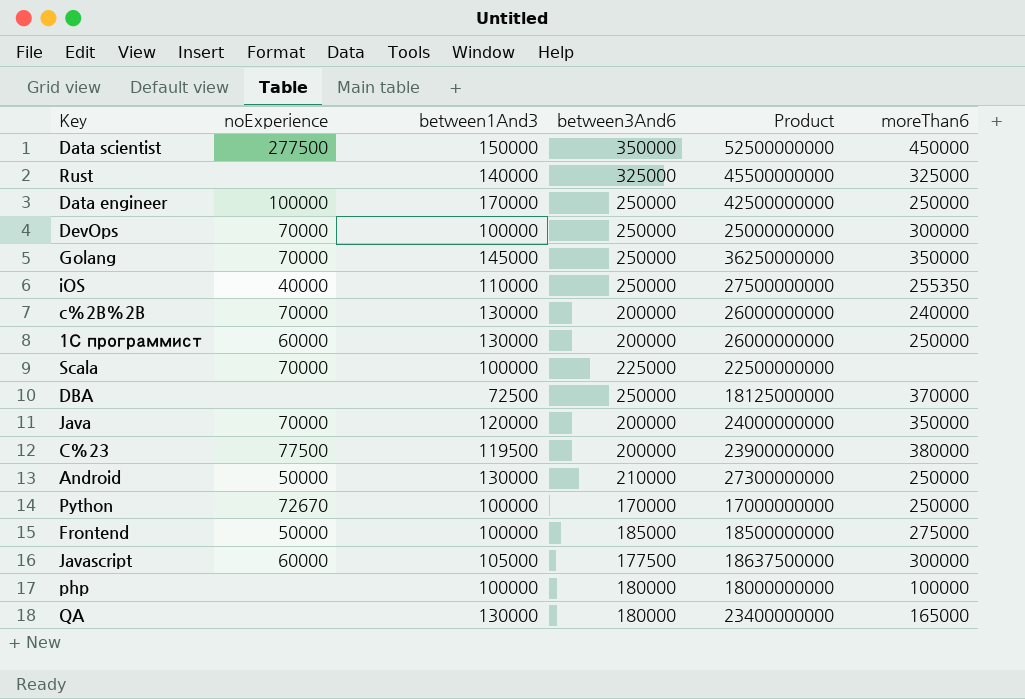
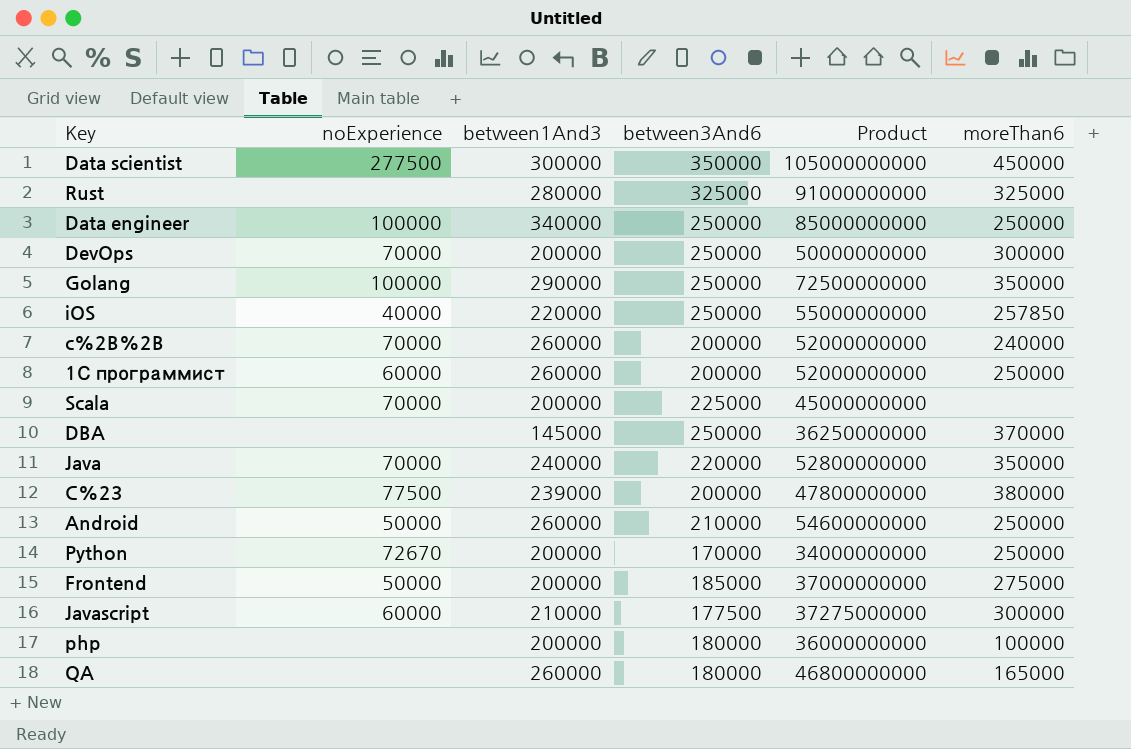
Data scientist | between1And3: 150000 -> 300000
Data scientist | Product: 52500000000 -> 105000000000
Rust | between1And3: 140000 -> 280000
Rust | Product: 45500000000 -> 91000000000
Data engineer | between1And3: 170000 -> 340000
Data engineer | Product: 42500000000 -> 85000000000
DevOps | between1And3: 100000 -> 200000
DevOps | Product: 25000000000 -> 50000000000
Golang | noExperience: 70000 -> 100000
Golang | between1And3: 145000 -> 290000
Golang | Product: 36250000000 -> 72500000000
iOS | between1And3: 110000 -> 220000
iOS | Product: 27500000000 -> 55000000000
iOS | moreThan6: 255350 -> 257850
c%2B%2B | between1And3: 130000 -> 260000
c%2B%2B | Product: 26000000000 -> 52000000000
1С программист | between1And3: 130000 -> 260000
1С программист | Product: 26000000000 -> 52000000000
Scala | between1And3: 100000 -> 200000
Scala | Product: 22500000000 -> 45000000000
DBA | between1And3: 72500 -> 145000
DBA | Product: 18125000000 -> 36250000000
Java | between1And3: 120000 -> 240000
Java | between3And6: 200000 -> 220000
Java | Product: 24000000000 -> 52800000000
C%23 | between1And3: 119500 -> 239000
C%23 | Product: 23900000000 -> 47800000000
Android | between1And3: 130000 -> 260000
Android | Product: 27300000000 -> 54600000000
Python | between1And3: 100000 -> 200000
Python | Product: 17000000000 -> 34000000000
Frontend | between1And3: 100000 -> 200000
Frontend | Product: 18500000000 -> 37000000000
Javascript | between1And3: 105000 -> 210000
Javascript | Product: 18637500000 -> 37275000000
php | between1And3: 100000 -> 200000
php | Product: 18000000000 -> 36000000000
QA | between1And3: 130000 -> 260000
QA | Product: 23400000000 -> 46800000000

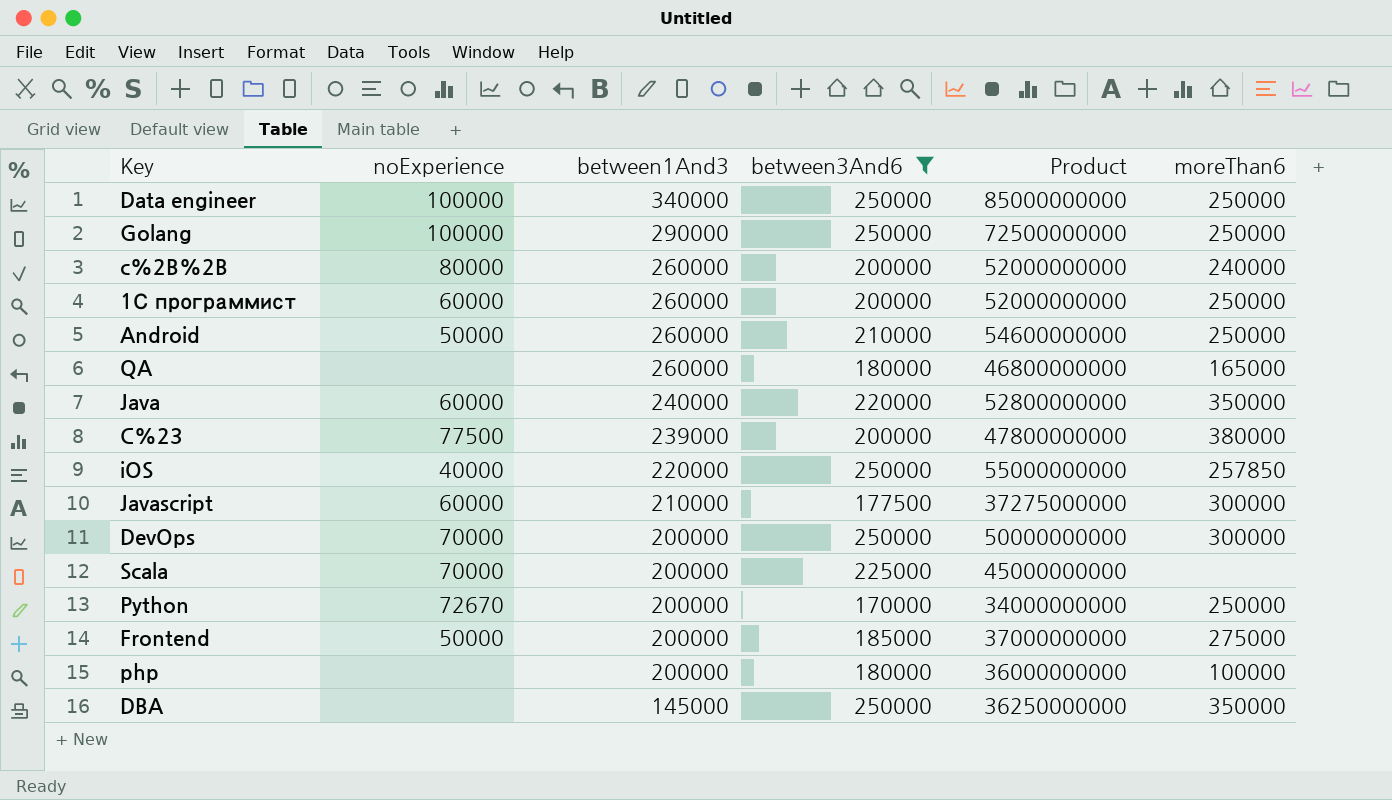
filter: none -> between3And6 <= 250000
row order: none -> between1And3 descending
Golang | moreThan6: 350000 -> 250000
c%2B%2B | noExperience: 70000 -> 80000
Java | noExperience: 70000 -> 60000
DBA | moreThan6: 370000 -> 350000

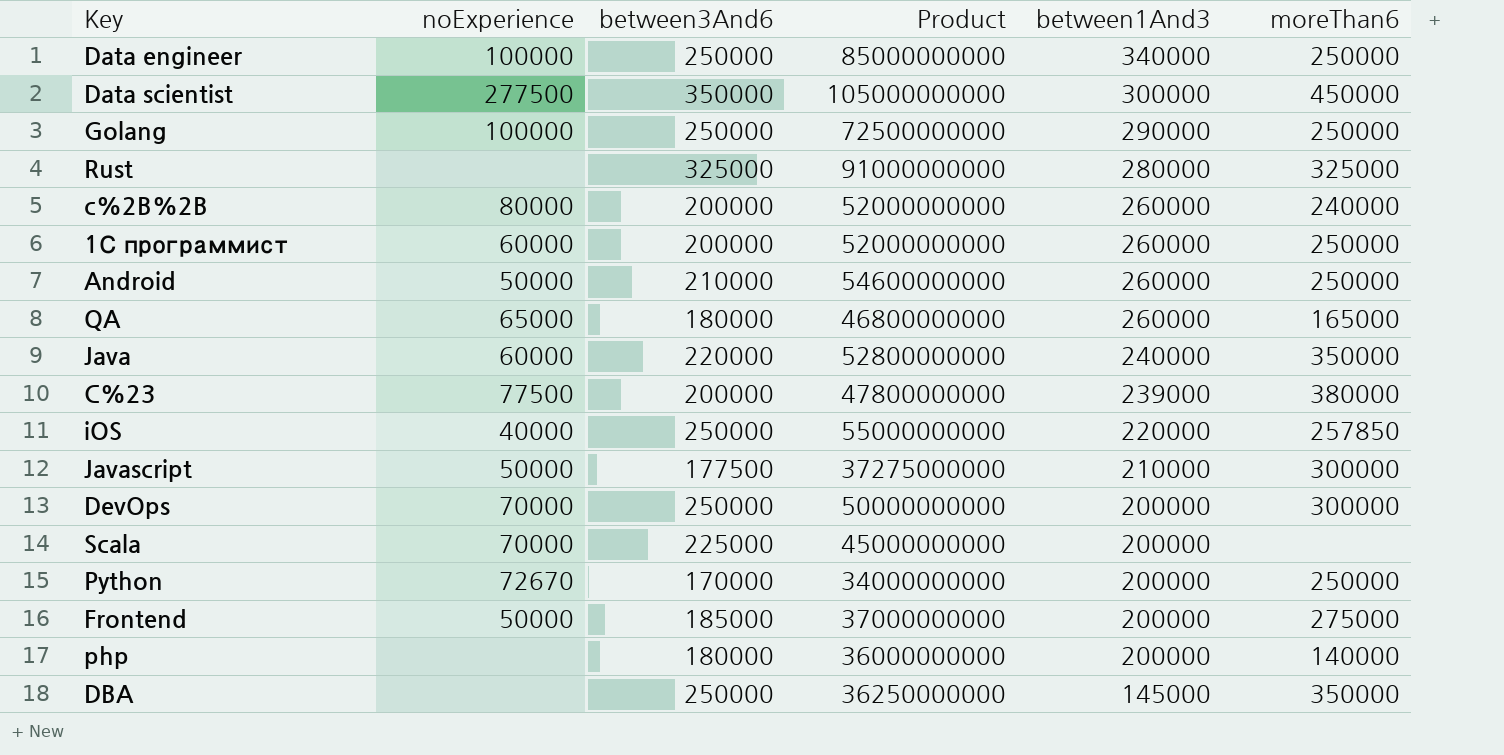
filter: between3And6 <= 250000 -> none
column between1And3 | position: 3 -> 5
QA | noExperience: none -> 65000
Javascript | noExperience: 60000 -> 50000
php | moreThan6: 100000 -> 140000

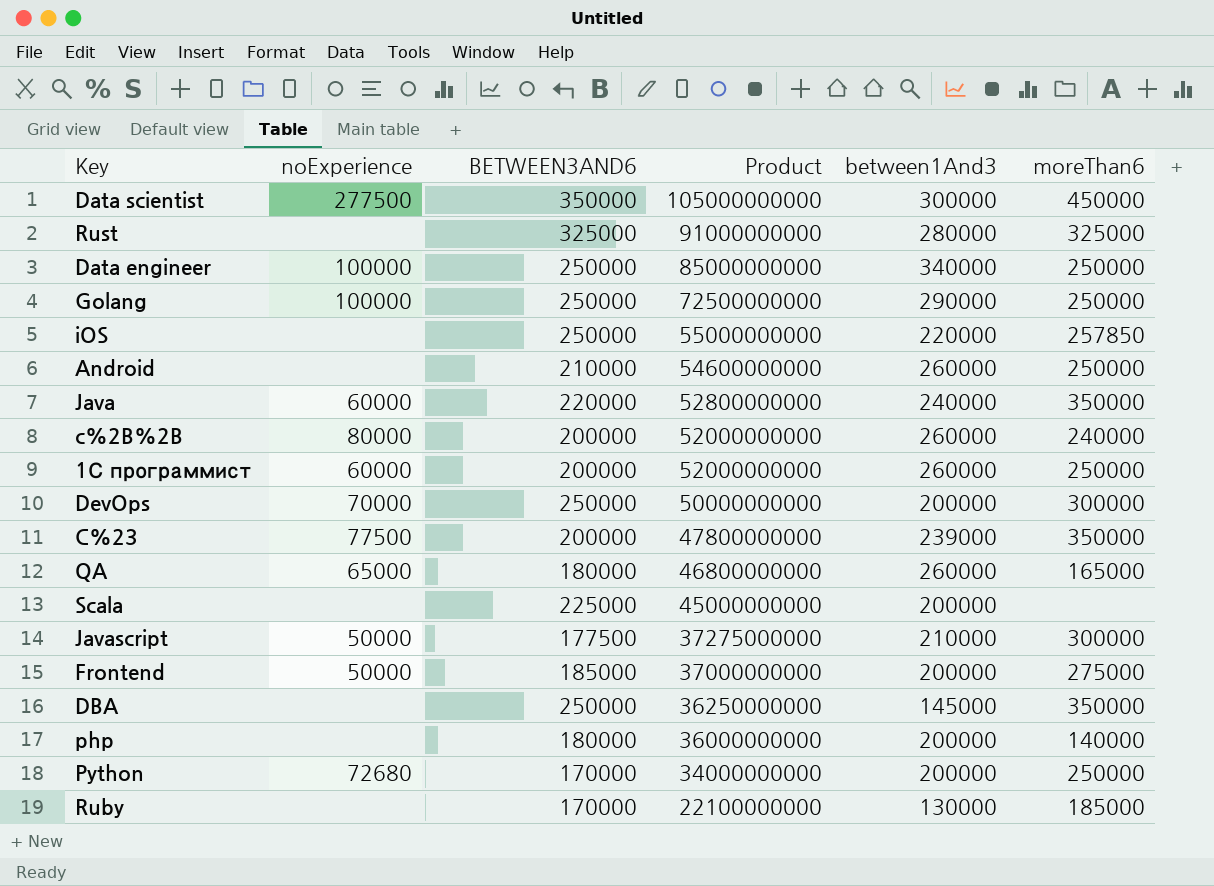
row order: between1And3 descending -> Product descending
column name: between3And6 -> BETWEEN3AND6
iOS | noExperience: 40000 -> none
Android | noExperience: 50000 -> none
C%23 | moreThan6: 380000 -> 350000
Scala | noExperience: 70000 -> none
Python | noExperience: 72670 -> 72680
row Ruby: none -> none | 170000 | 22100000000 | 130000 | 185000

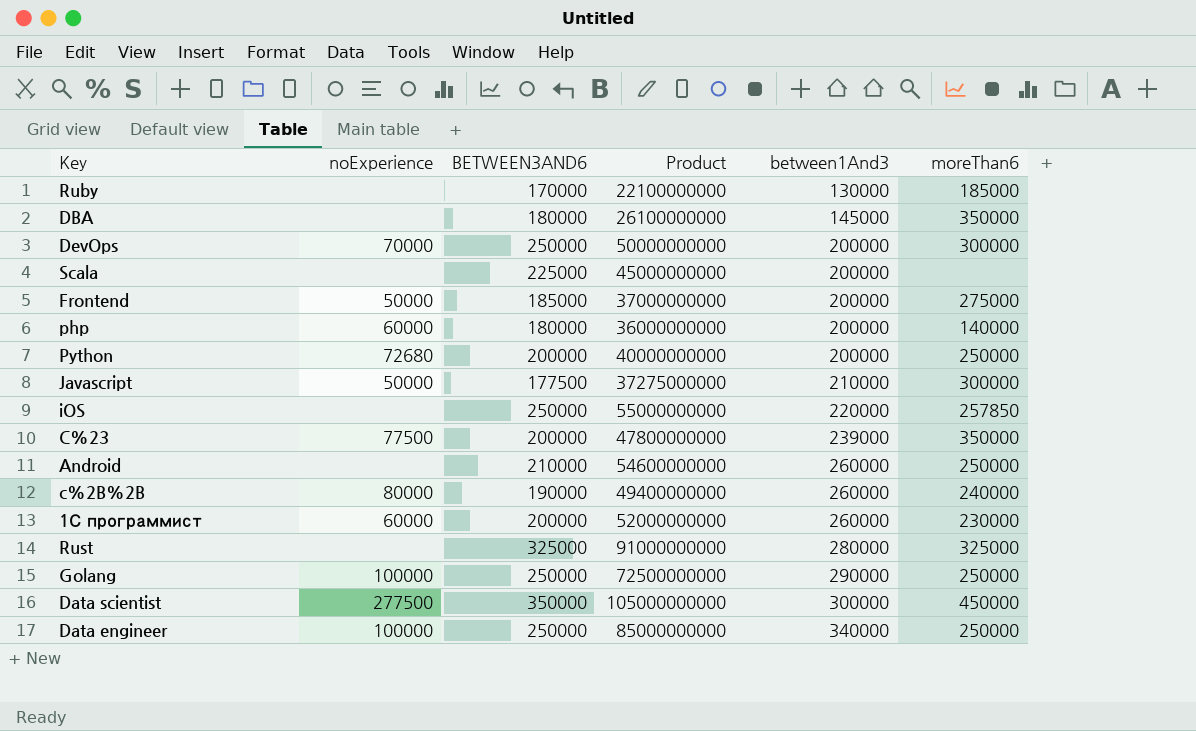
row order: Product descending -> between1And3 ascending
row Java: 60000 | 220000 | 52800000000 | 240000 | 350000 -> none
row QA: 65000 | 180000 | 46800000000 | 260000 | 165000 -> none
DBA | BETWEEN3AND6: 250000 -> 180000
DBA | Product: 36250000000 -> 26100000000
php | noExperience: none -> 60000
Python | BETWEEN3AND6: 170000 -> 200000
Python | Product: 34000000000 -> 40000000000
c%2B%2B | BETWEEN3AND6: 200000 -> 190000
c%2B%2B | Product: 52000000000 -> 49400000000
1С программист | moreThan6: 250000 -> 230000

